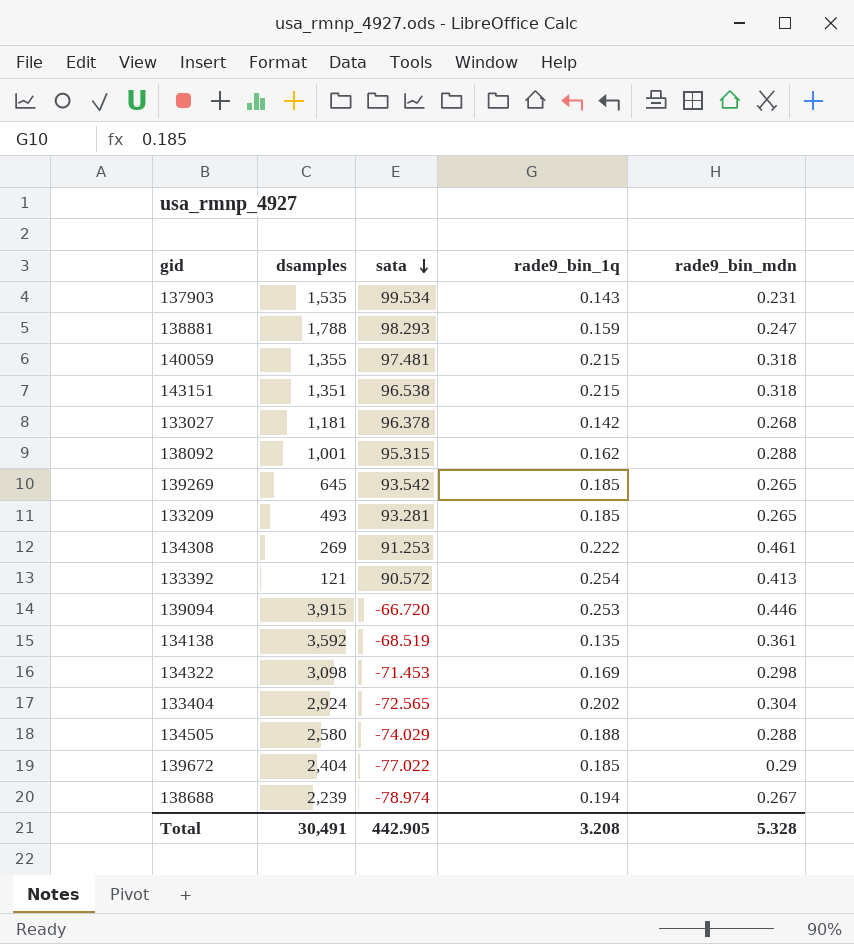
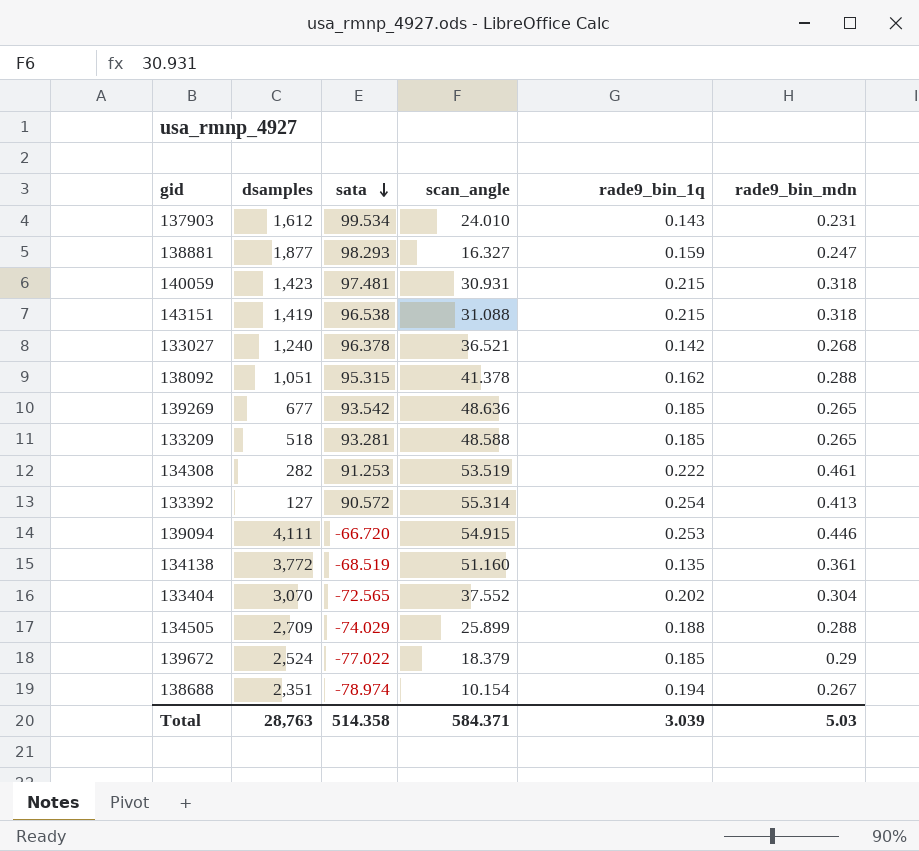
column scan_angle | position: none -> 4
row 134322: 3,098 | -71.453 | 0.169 | 0.298 -> none
137903 | dsamples: 1,535 -> 1,612
138881 | dsamples: 1,788 -> 1,877
140059 | dsamples: 1,355 -> 1,423
143151 | dsamples: 1,351 -> 1,419
133027 | dsamples: 1,181 -> 1,240
138092 | dsamples: 1,001 -> 1,051
139269 | dsamples: 645 -> 677
133209 | dsamples: 493 -> 518
134308 | dsamples: 269 -> 282
133392 | dsamples: 121 -> 127
139094 | dsamples: 3,915 -> 4,111
134138 | dsamples: 3,592 -> 3,772
133404 | dsamples: 2,924 -> 3,070
134505 | dsamples: 2,580 -> 2,709
139672 | dsamples: 2,404 -> 2,524
138688 | dsamples: 2,239 -> 2,351
Total | dsamples: 30,491 -> 28,763
Total | sata: 442.905 -> 514.358
Total | rade9_bin_1q: 3.208 -> 3.039
Total | rade9_bin_mdn: 5.328 -> 5.03

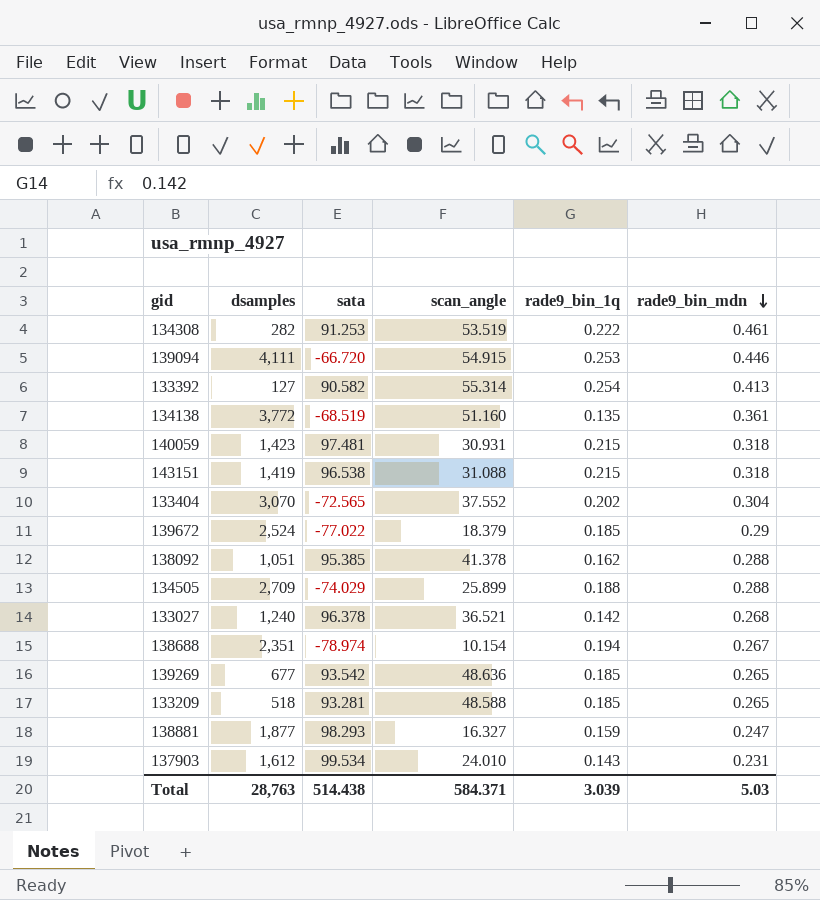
row order: sata descending -> rade9_bin_mdn descending
133392 | sata: 90.572 -> 90.582
138092 | sata: 95.315 -> 95.385
Total | sata: 514.358 -> 514.438

